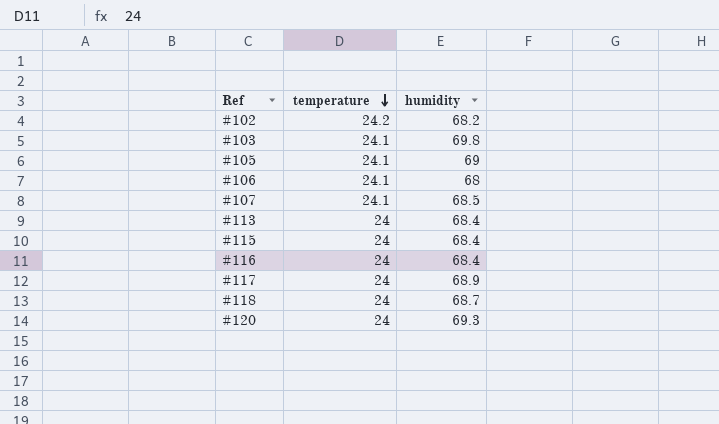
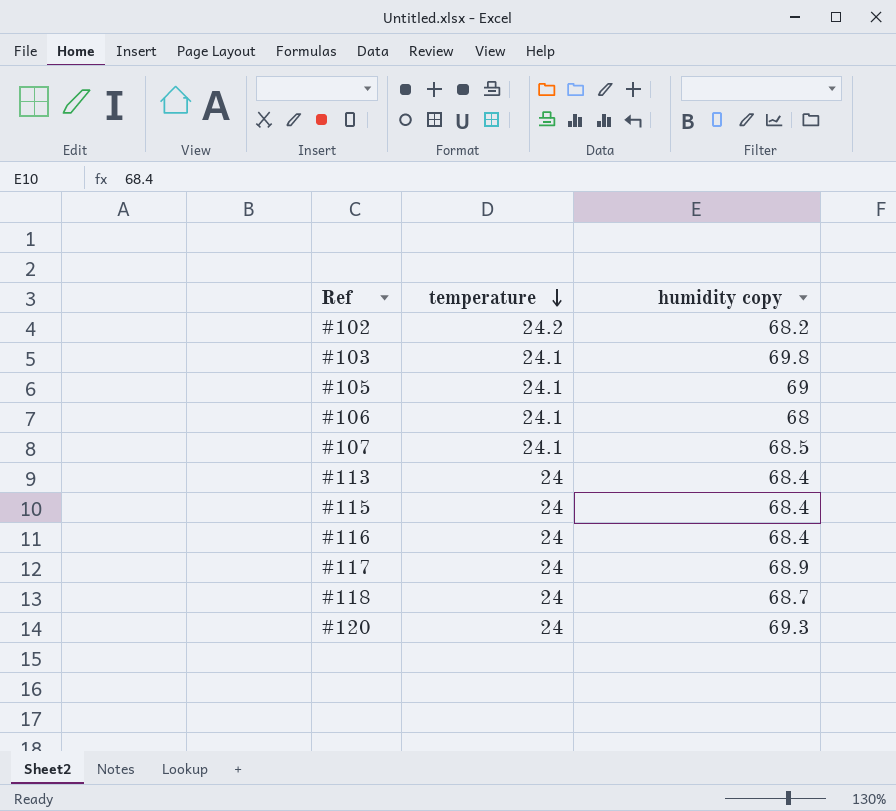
column name: humidity -> humidity copy

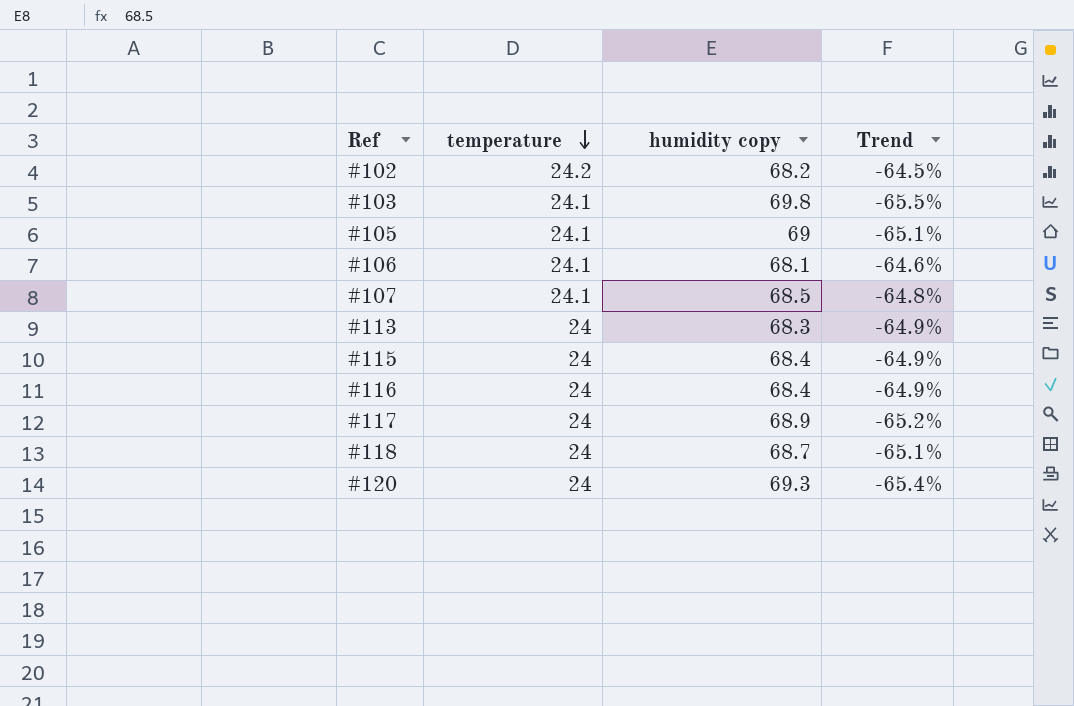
column Trend | formula: none -> ([temperature] - [humidity copy]) / [humidity copy]
#106 | humidity copy: 68 -> 68.1
#113 | humidity copy: 68.4 -> 68.3

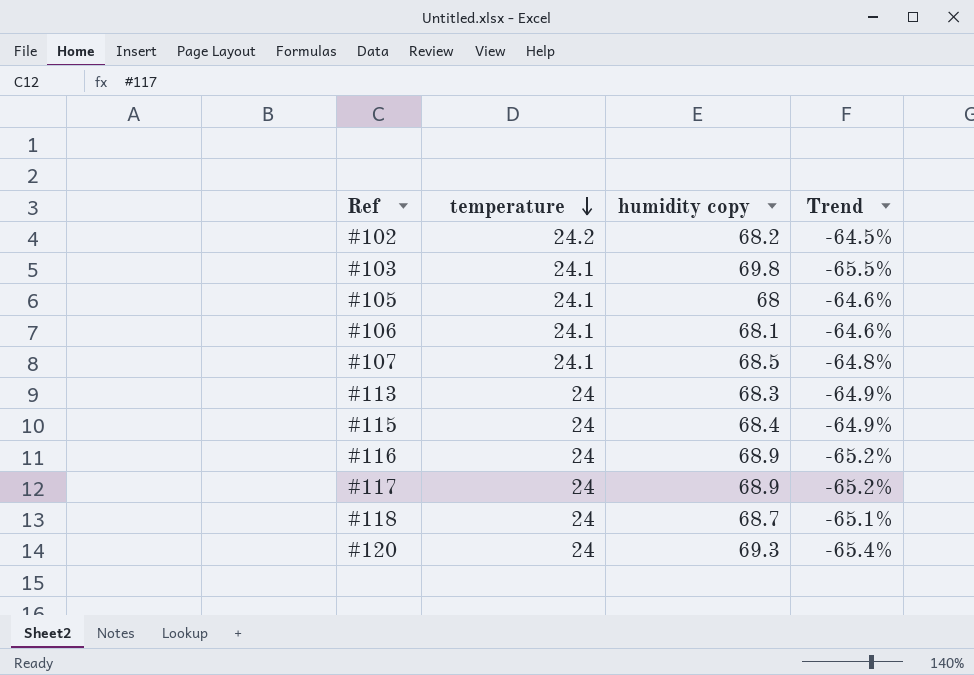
#105 | humidity copy: 69 -> 68
#105 | Trend: -65.1% -> -64.6%
#116 | humidity copy: 68.4 -> 68.9
#116 | Trend: -64.9% -> -65.2%

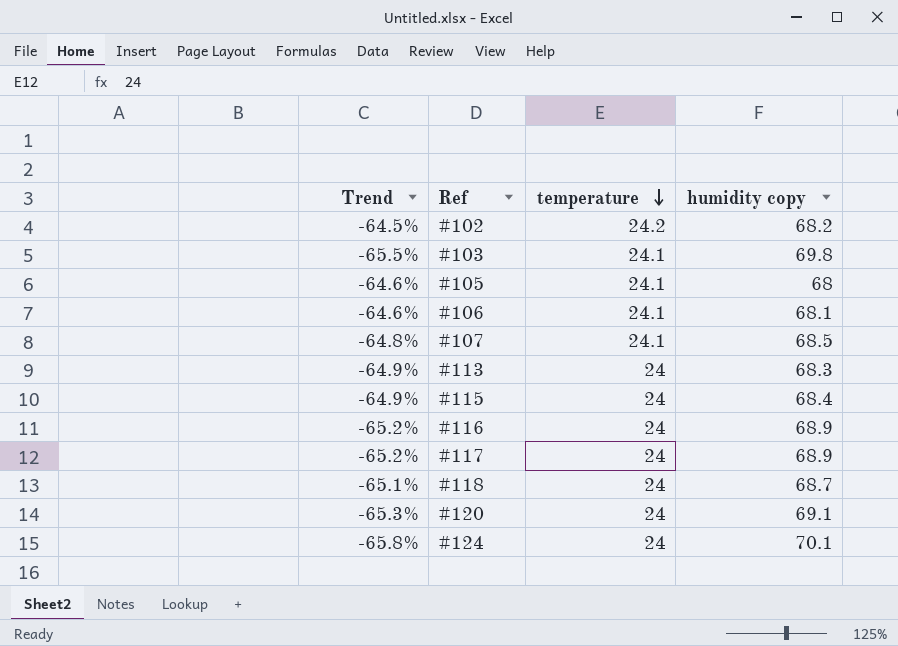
column Trend | position: 4 -> 1
#120 | Trend: -65.4% -> -65.3%
#120 | humidity copy: 69.3 -> 69.1
row #124: none -> -65.8% | 24 | 70.1

